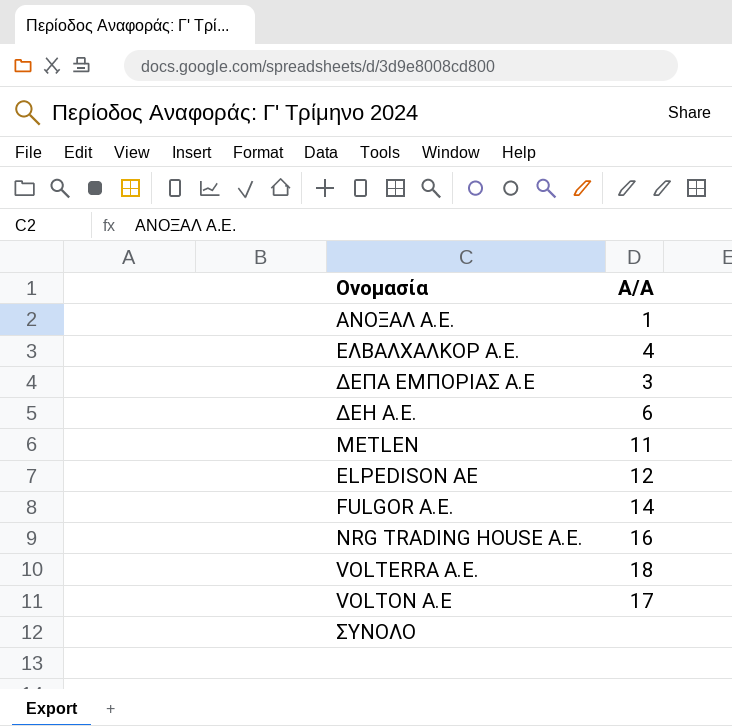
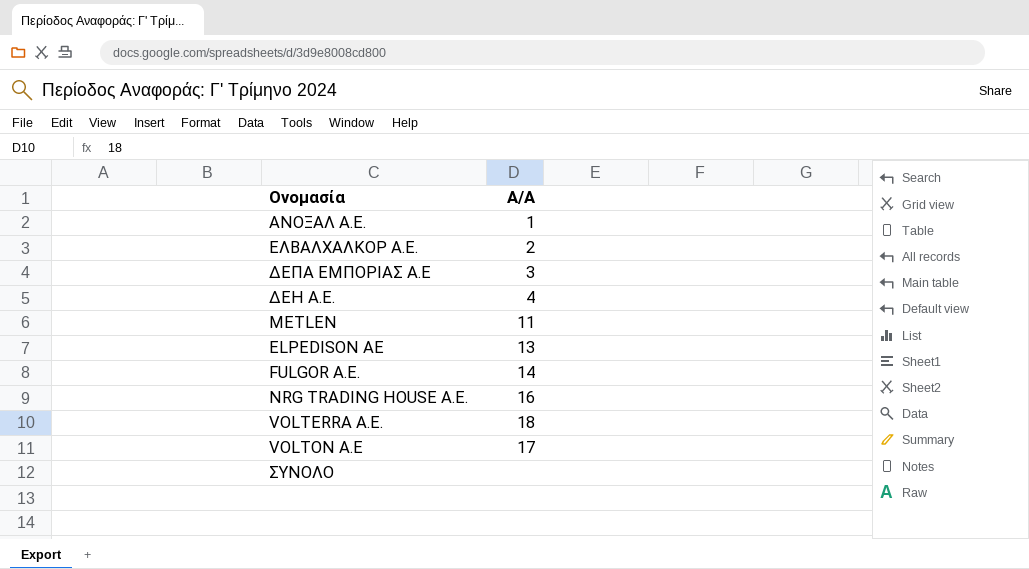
ΕΛΒΑΛΧΑΛΚΟΡ A.E. | Α/Α: 4 -> 2
ΔΕΗ A.E. | Α/Α: 6 -> 4
ELPEDISON ΑΕ | Α/Α: 12 -> 13

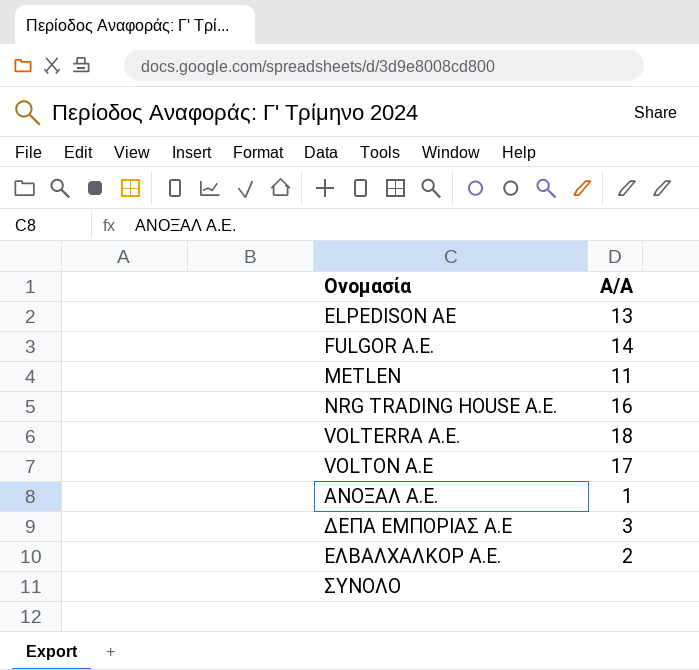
row order: none -> Ονομασία ascending
row ΔΕΗ A.E.: 4 -> none

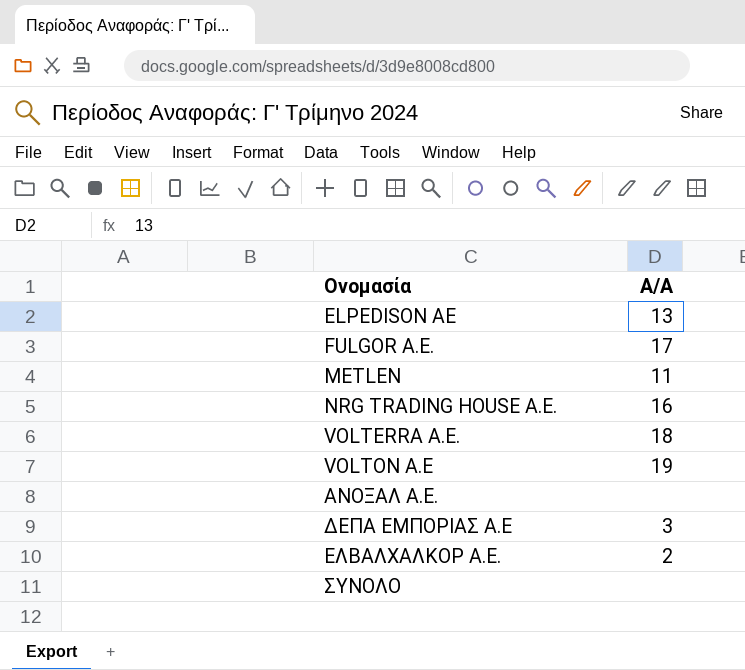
FULGOR A.E. | Α/Α: 14 -> 17
VOLTON A.E | Α/Α: 17 -> 19
ΑΝΟΞΑΛ A.E. | Α/Α: 1 -> none

